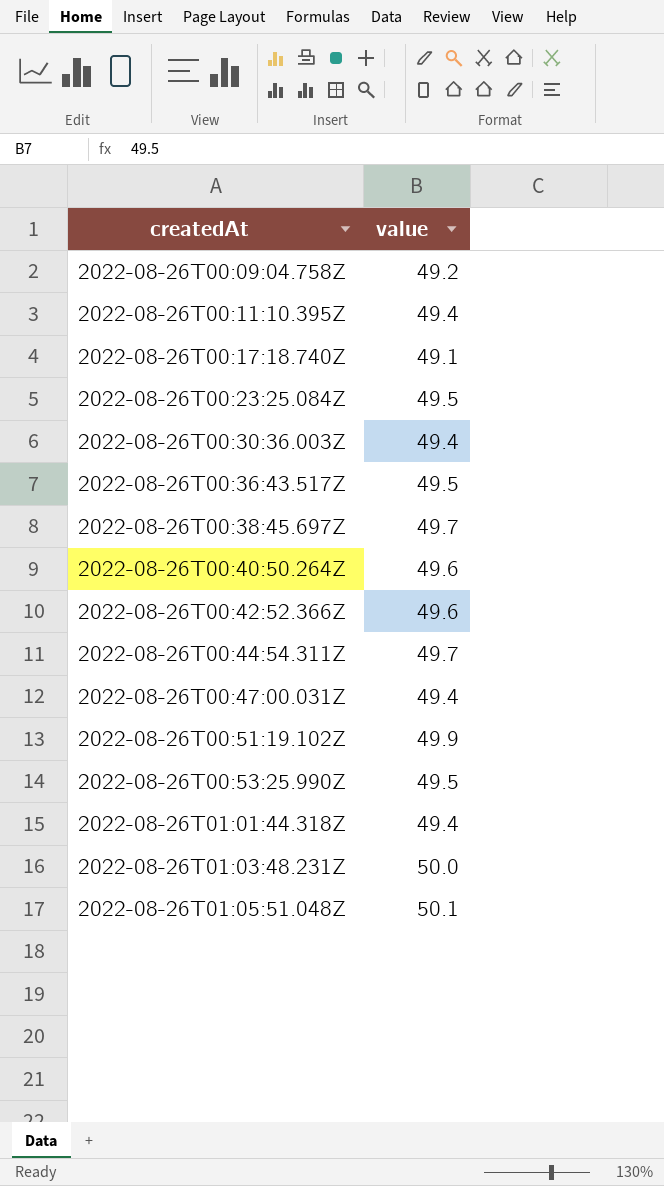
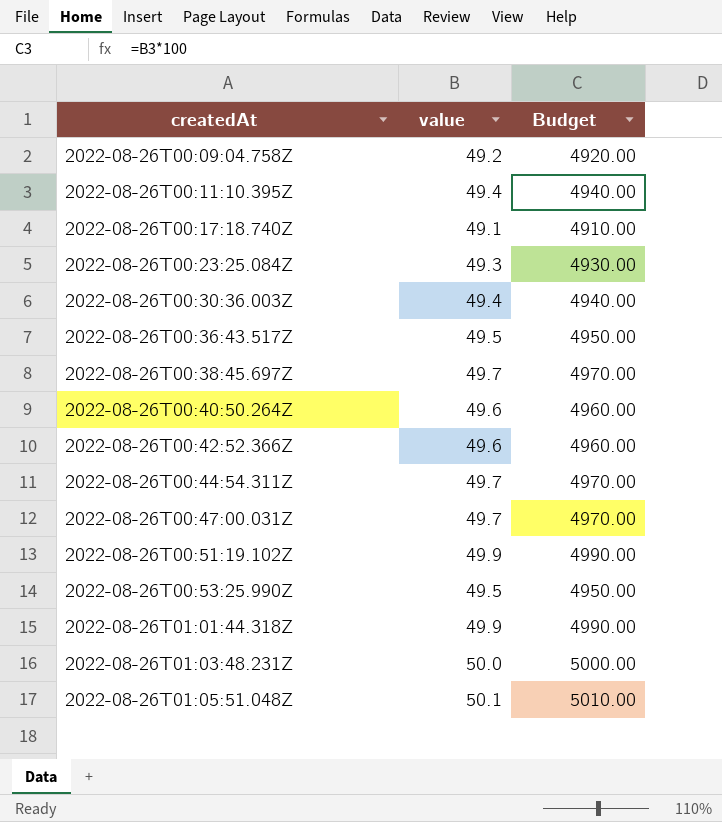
column Budget | formula: none -> [value] * 100
2022-08-26T00:23:25.084Z | value: 49.5 -> 49.3
2022-08-26T00:47:00.031Z | value: 49.4 -> 49.7
2022-08-26T01:01:44.318Z | value: 49.4 -> 49.9

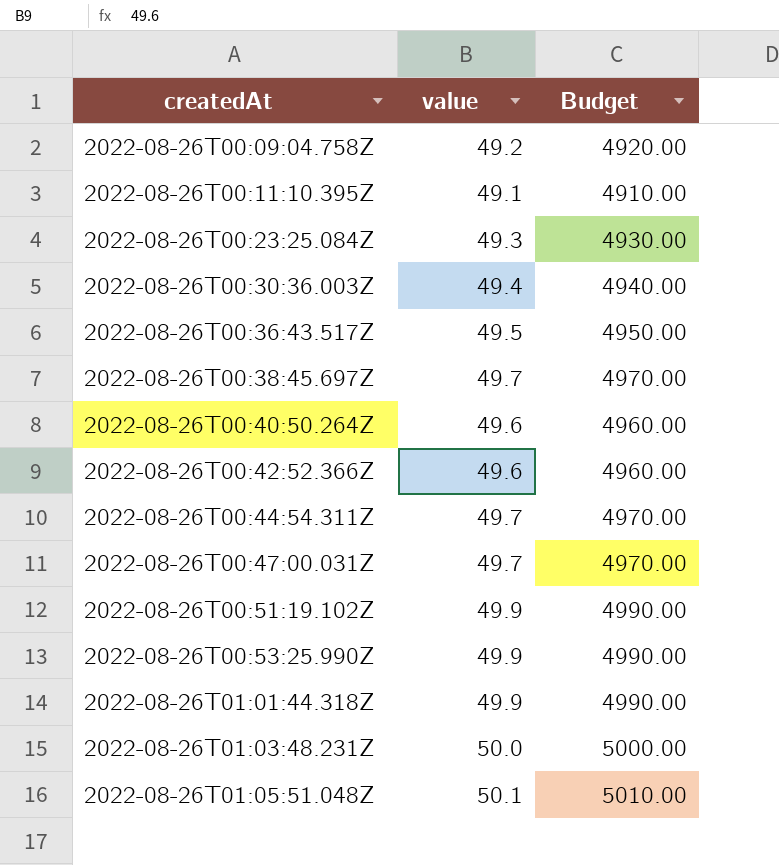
row 2022-08-26T00:17:18.740Z: 49.1 | 4910.00 -> none
2022-08-26T00:11:10.395Z | value: 49.4 -> 49.1
2022-08-26T00:11:10.395Z | Budget: 4940.00 -> 4910.00
2022-08-26T00:53:25.990Z | value: 49.5 -> 49.9
2022-08-26T00:53:25.990Z | Budget: 4950.00 -> 4990.00

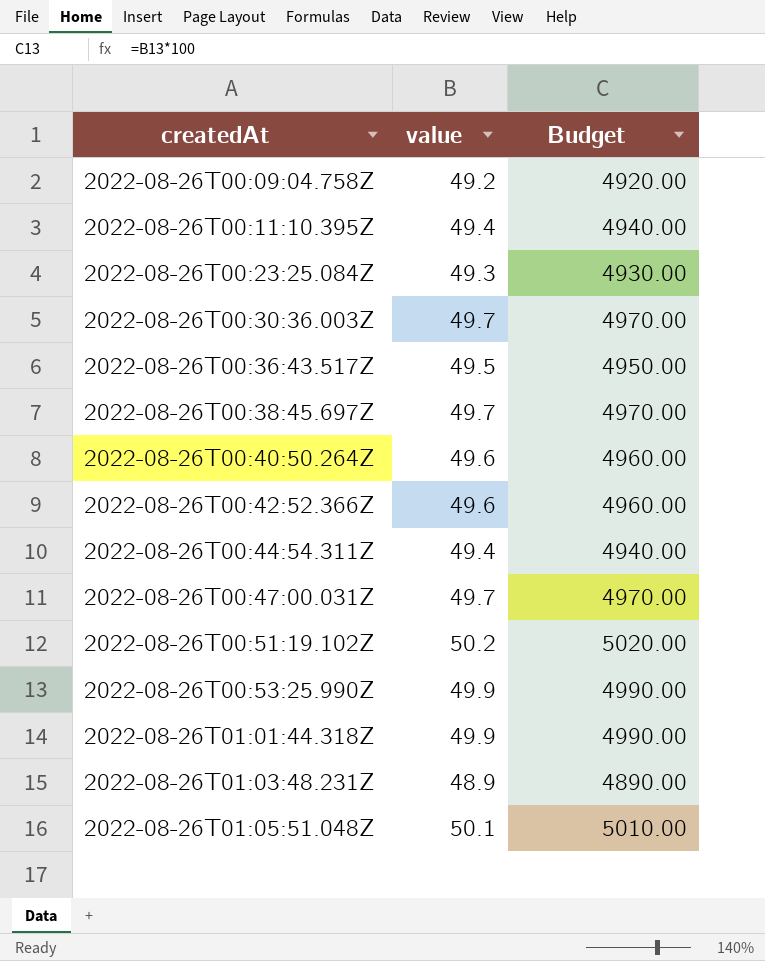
2022-08-26T00:11:10.395Z | value: 49.1 -> 49.4
2022-08-26T00:11:10.395Z | Budget: 4910.00 -> 4940.00
2022-08-26T00:30:36.003Z | value: 49.4 -> 49.7
2022-08-26T00:30:36.003Z | Budget: 4940.00 -> 4970.00
2022-08-26T00:44:54.311Z | value: 49.7 -> 49.4
2022-08-26T00:44:54.311Z | Budget: 4970.00 -> 4940.00
2022-08-26T00:51:19.102Z | value: 49.9 -> 50.2
2022-08-26T00:51:19.102Z | Budget: 4990.00 -> 5020.00
2022-08-26T01:03:48.231Z | value: 50.0 -> 48.9
2022-08-26T01:03:48.231Z | Budget: 5000.00 -> 4890.00

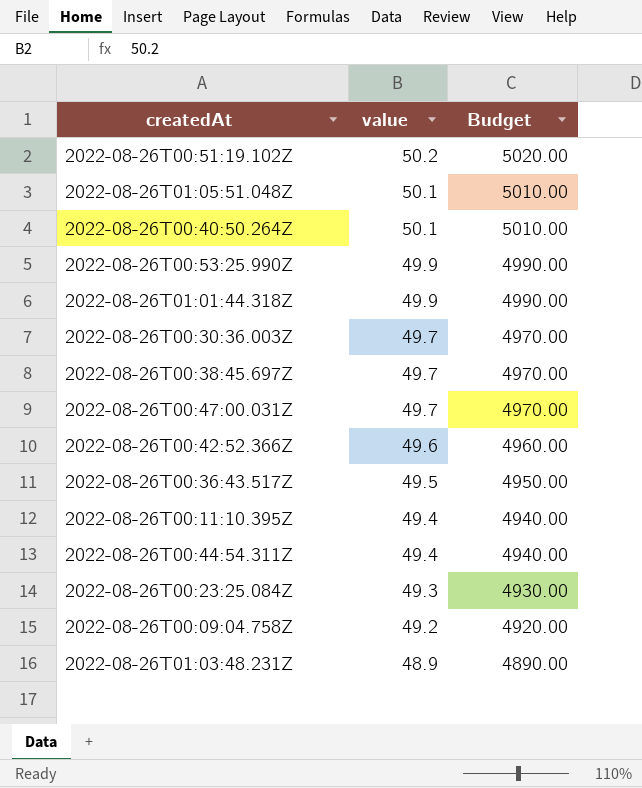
row order: createdAt ascending -> value descending
2022-08-26T00:40:50.264Z | value: 49.6 -> 50.1
2022-08-26T00:40:50.264Z | Budget: 4960.00 -> 5010.00

